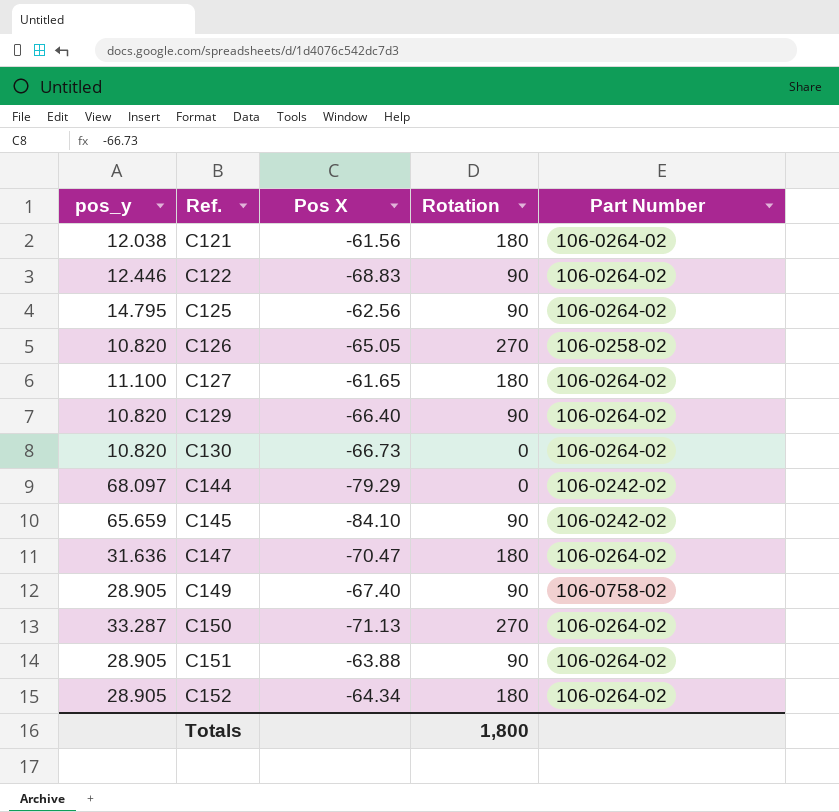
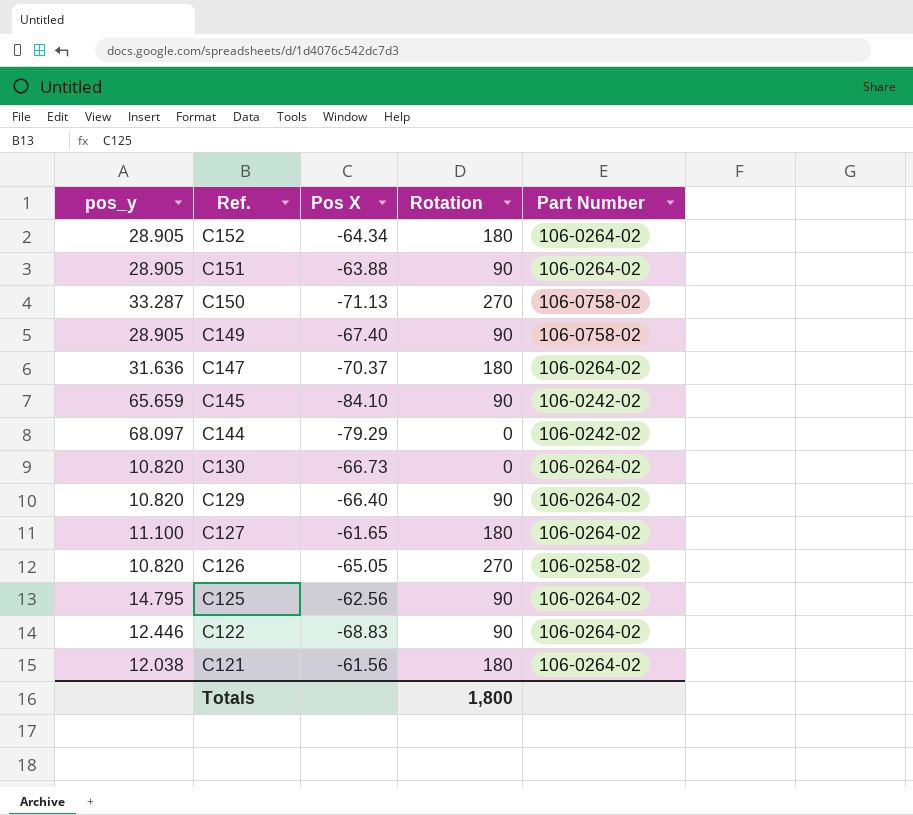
row order: Ref. ascending -> Ref. descending
C150 | Part Number: 106-0264-02 -> 106-0758-02
C147 | Pos X: -70.47 -> -70.37

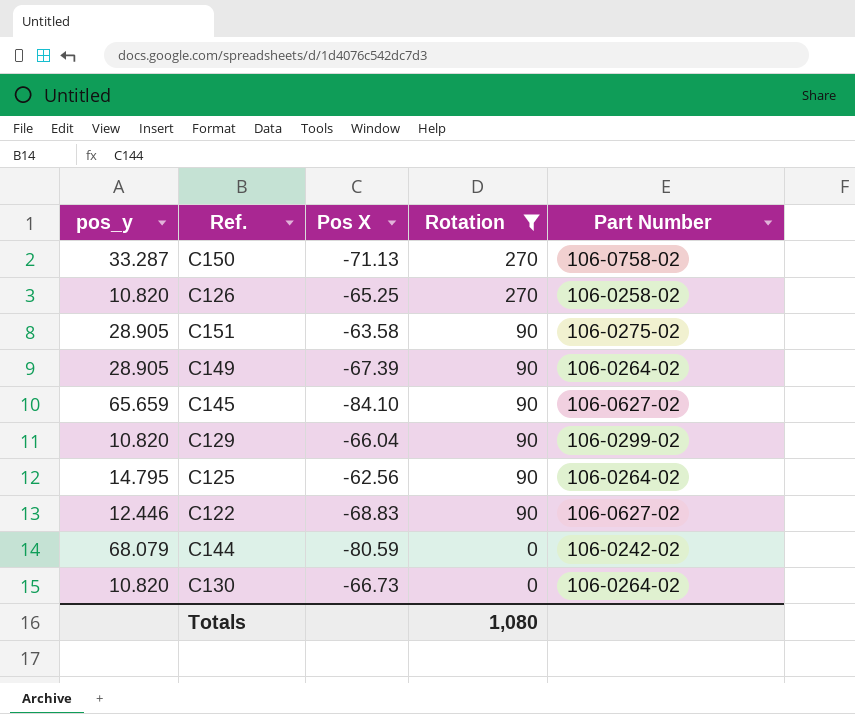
filter: none -> Rotation != 180
row order: Ref. descending -> Rotation descending
C126 | Pos X: -65.05 -> -65.25
C151 | Pos X: -63.88 -> -63.58
C151 | Part Number: 106-0264-02 -> 106-0275-02
C149 | Pos X: -67.40 -> -67.39
C149 | Part Number: 106-0758-02 -> 106-0264-02
C145 | Part Number: 106-0242-02 -> 106-0627-02
C129 | Pos X: -66.40 -> -66.04
C129 | Part Number: 106-0264-02 -> 106-0299-02
C122 | Part Number: 106-0264-02 -> 106-0627-02
C144 | pos_y: 68.097 -> 68.079
C144 | Pos X: -79.29 -> -80.59
Totals | Rotation: 1,800 -> 1,080

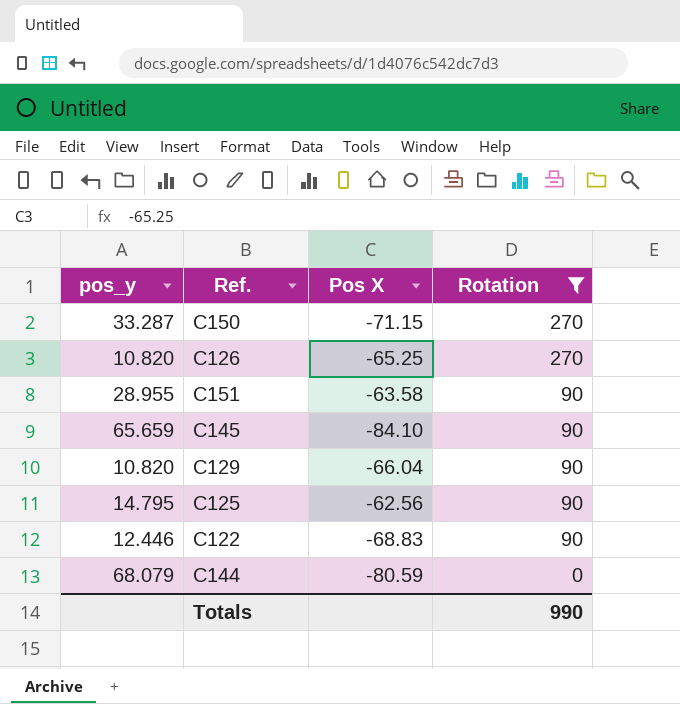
column Part Number | position: 5 -> none
row C149: 28.905 | -67.39 | 90 | 106-0264-02 -> none
row C130: 10.820 | -66.73 | 0 | 106-0264-02 -> none
C150 | Pos X: -71.13 -> -71.15
C151 | pos_y: 28.905 -> 28.955
Totals | Rotation: 1,080 -> 990

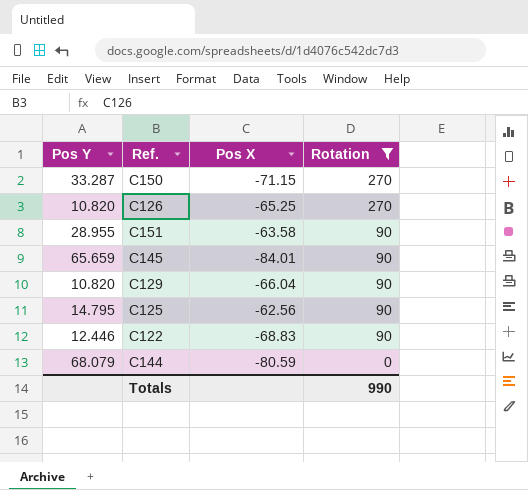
column name: pos_y -> Pos Y
C145 | Pos X: -84.10 -> -84.01

